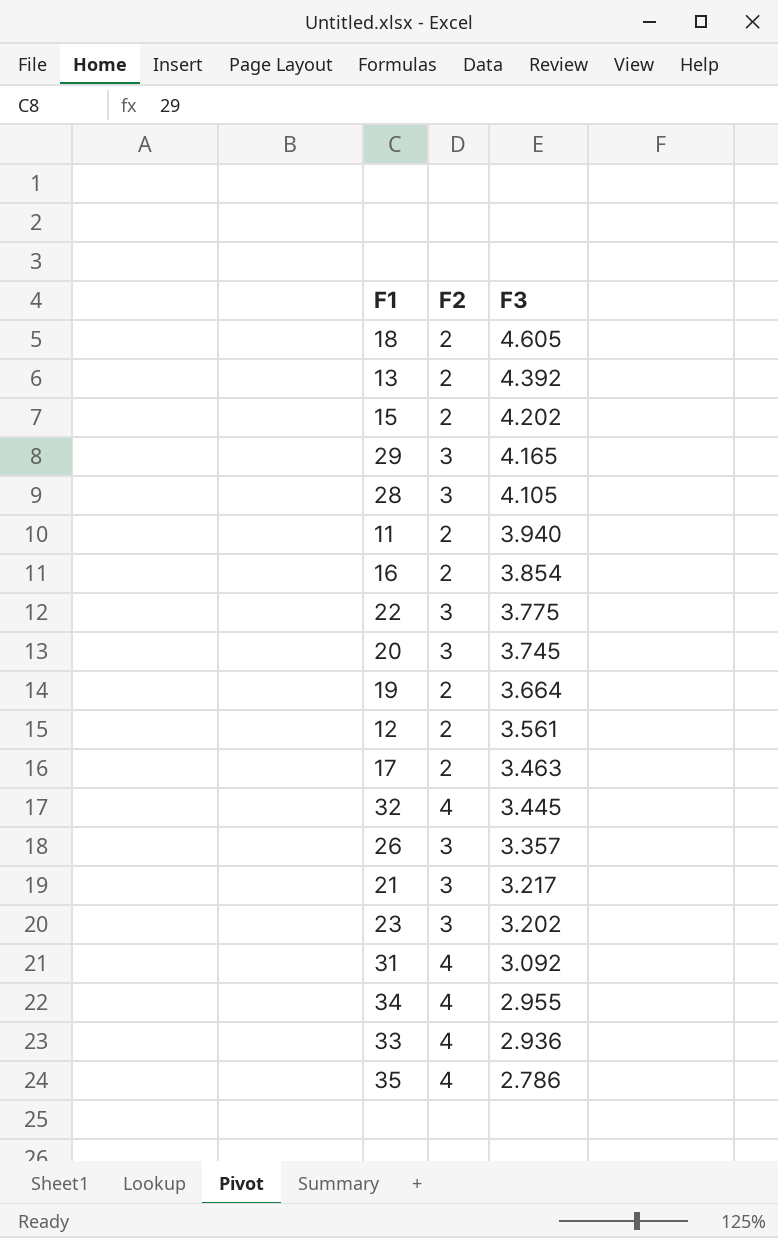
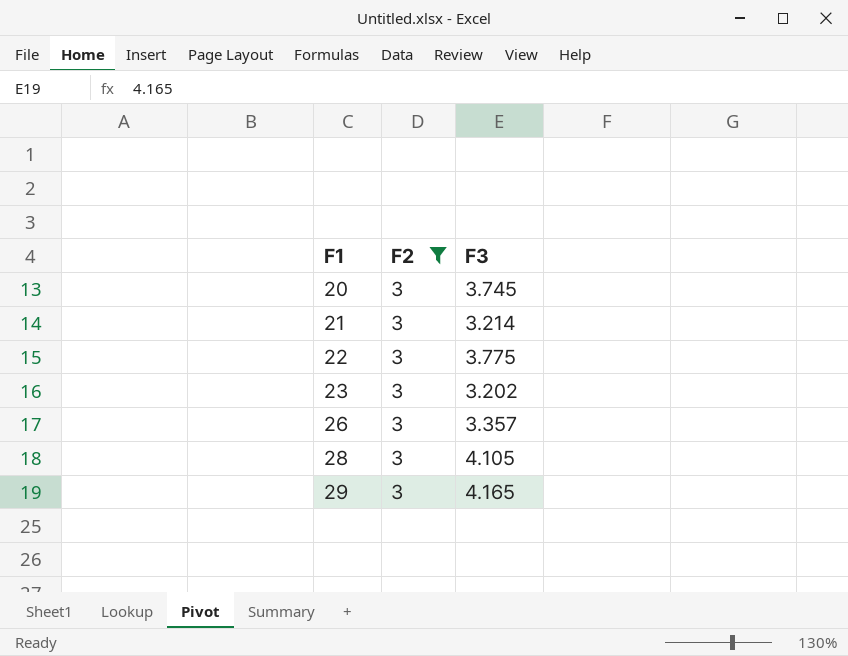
filter: none -> F2 = 3
row order: F3 descending -> F1 ascending
21 | F3: 3.217 -> 3.214

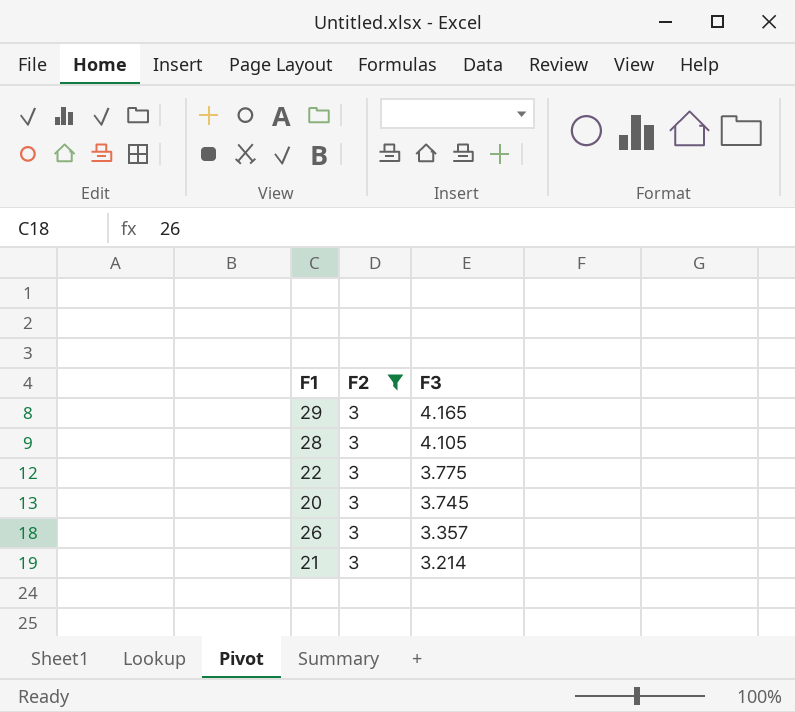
row order: F1 ascending -> F3 descending
row 23: 3 | 3.202 -> none

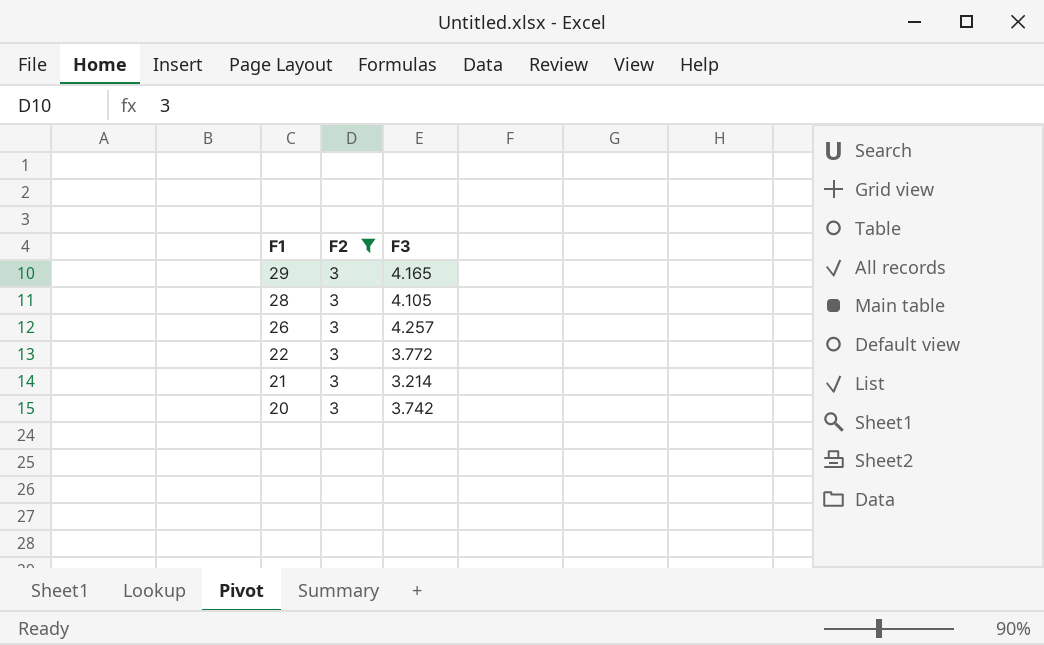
row order: F3 descending -> F1 descending
26 | F3: 3.357 -> 4.257
22 | F3: 3.775 -> 3.772
20 | F3: 3.745 -> 3.742

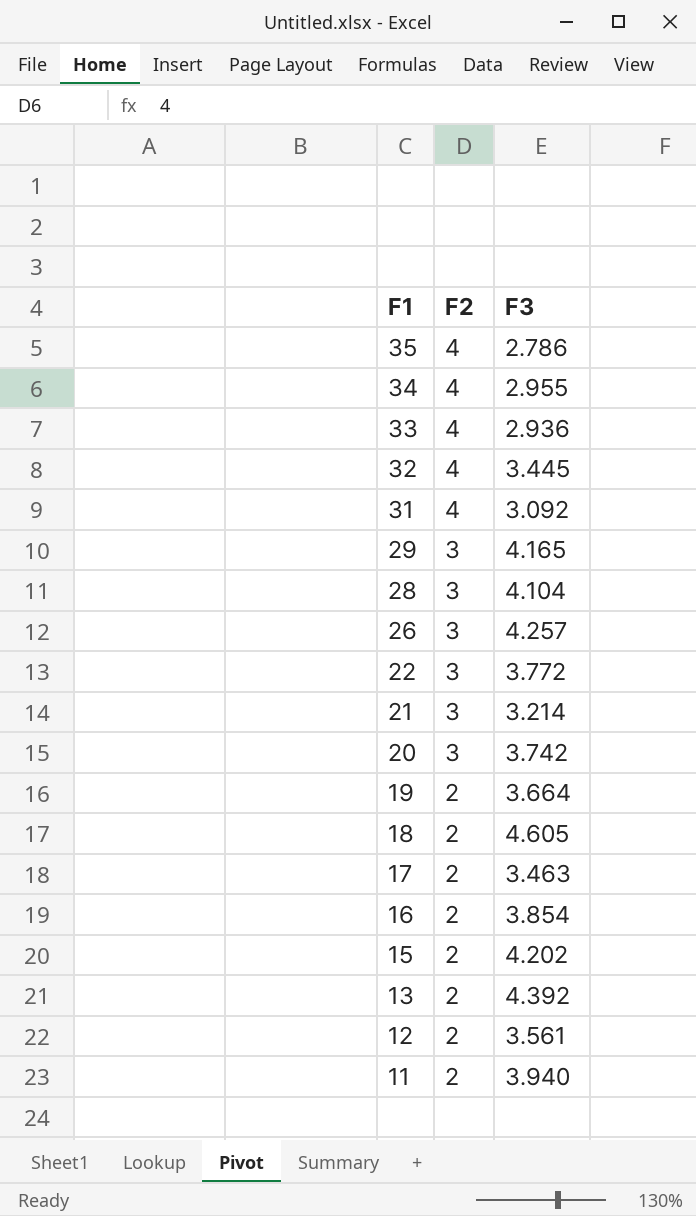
filter: F2 = 3 -> none
28 | F3: 4.105 -> 4.104

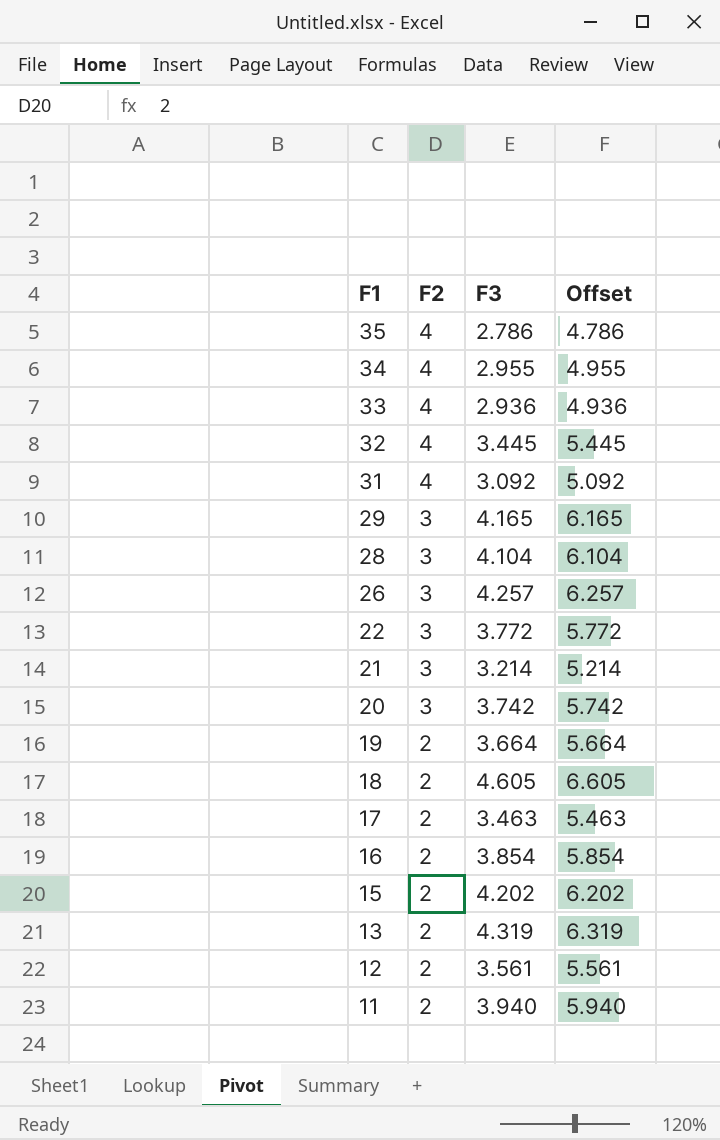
column Offset | formula: none -> [F3] + 2
13 | F3: 4.392 -> 4.319

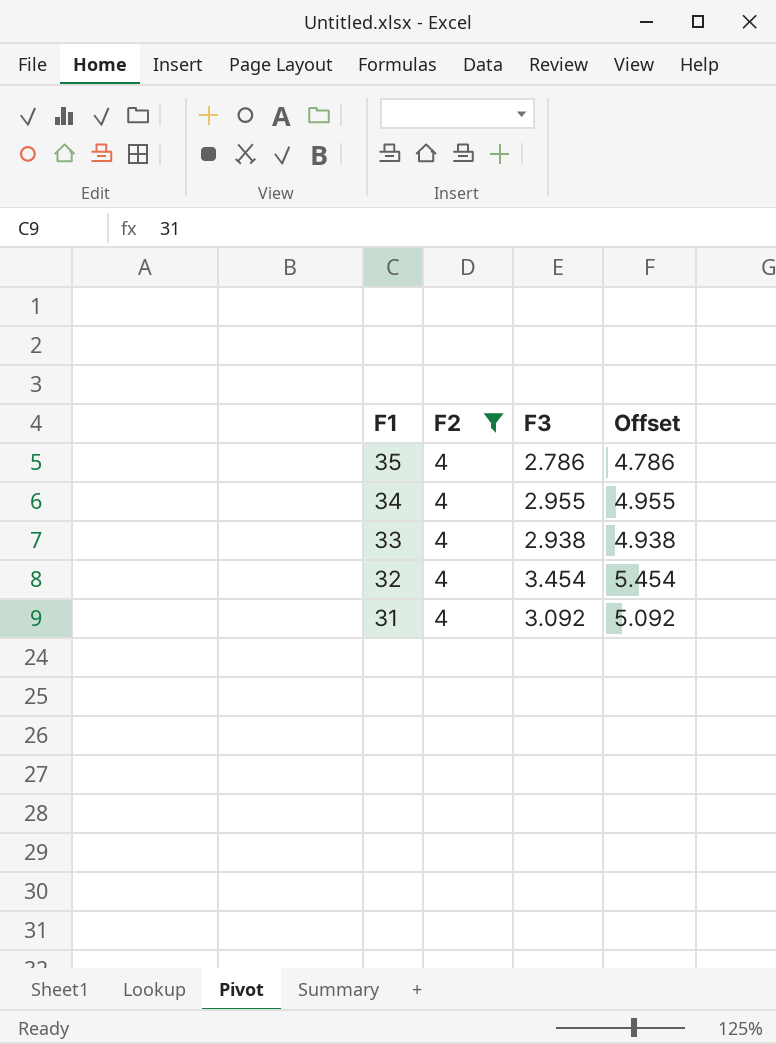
filter: none -> F2 = 4
33 | F3: 2.936 -> 2.938
33 | Offset: 4.936 -> 4.938
32 | F3: 3.445 -> 3.454
32 | Offset: 5.445 -> 5.454

